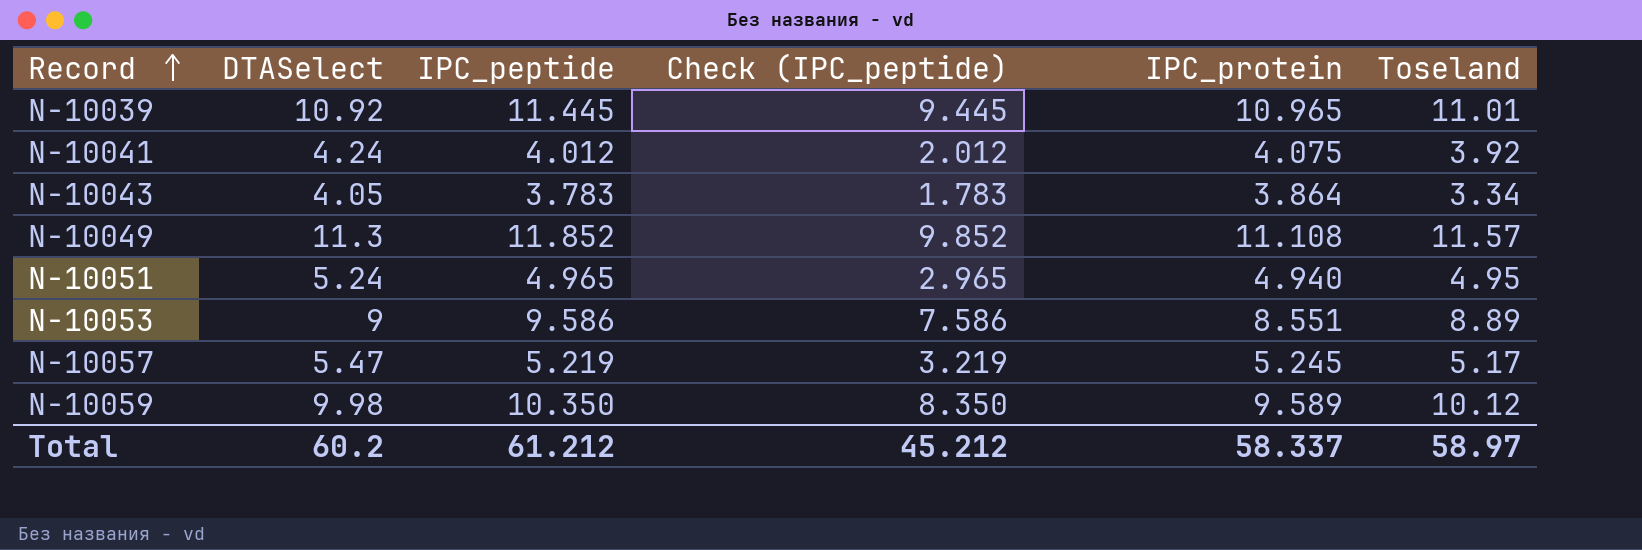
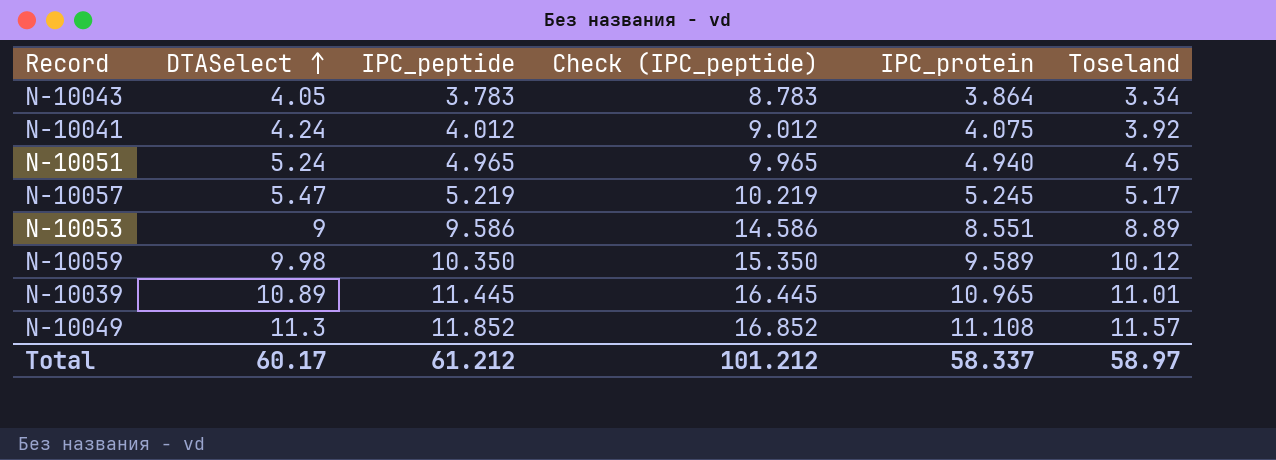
row order: Record ascending -> DTASelect ascending
column Check (IPC_peptide) | formula: [IPC_peptide] - 2 -> [IPC_peptide] + 5
N-10039 | DTASelect: 10.92 -> 10.89
Total | DTASelect: 60.2 -> 60.17
Total | Check (IPC_peptide): 45.212 -> 101.212

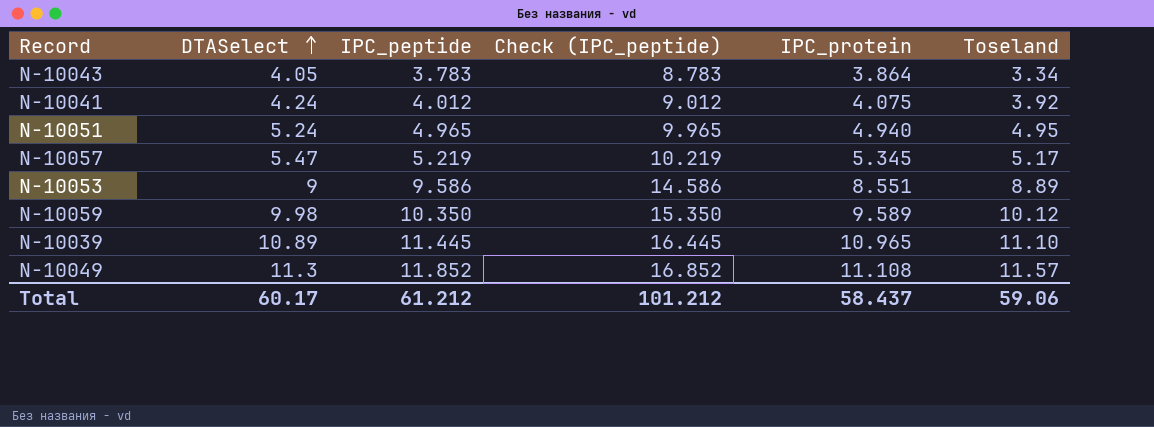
N-10057 | IPC_protein: 5.245 -> 5.345
N-10039 | Toseland: 11.01 -> 11.10
Total | IPC_protein: 58.337 -> 58.437
Total | Toseland: 58.97 -> 59.06

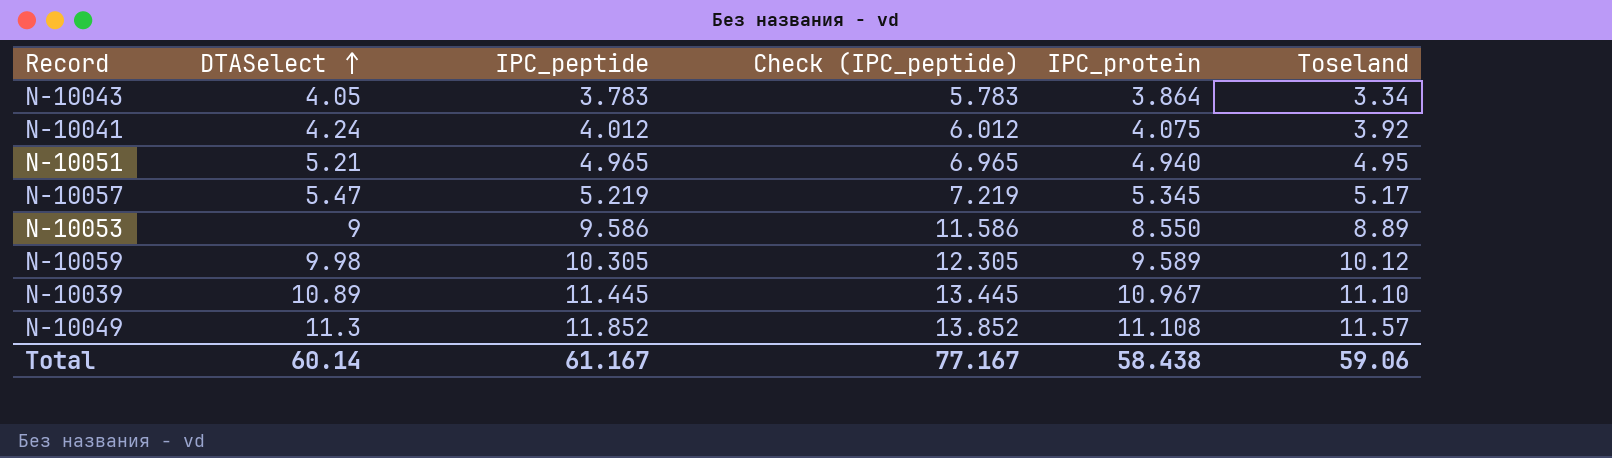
column Check (IPC_peptide) | formula: [IPC_peptide] + 5 -> [IPC_peptide] + 2
N-10051 | DTASelect: 5.24 -> 5.21
N-10053 | IPC_protein: 8.551 -> 8.550
N-10059 | IPC_peptide: 10.350 -> 10.305
N-10039 | IPC_protein: 10.965 -> 10.967
Total | DTASelect: 60.17 -> 60.14
Total | IPC_peptide: 61.212 -> 61.167
Total | Check (IPC_peptide): 101.212 -> 77.167
Total | IPC_protein: 58.437 -> 58.438

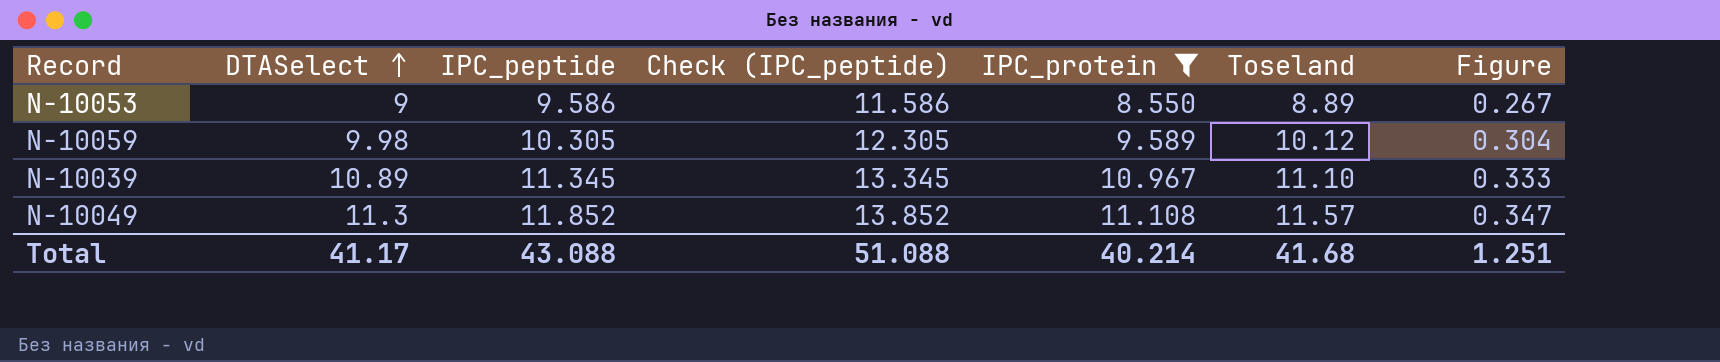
filter: none -> IPC_protein >= 8.550
column Figure | formula: none -> [Toseland] * 0.03
N-10039 | IPC_peptide: 11.445 -> 11.345
N-10039 | Check (IPC_peptide): 13.445 -> 13.345
Total | DTASelect: 60.14 -> 41.17
Total | IPC_peptide: 61.167 -> 43.088
Total | Check (IPC_peptide): 77.167 -> 51.088
Total | IPC_protein: 58.438 -> 40.214
Total | Toseland: 59.06 -> 41.68

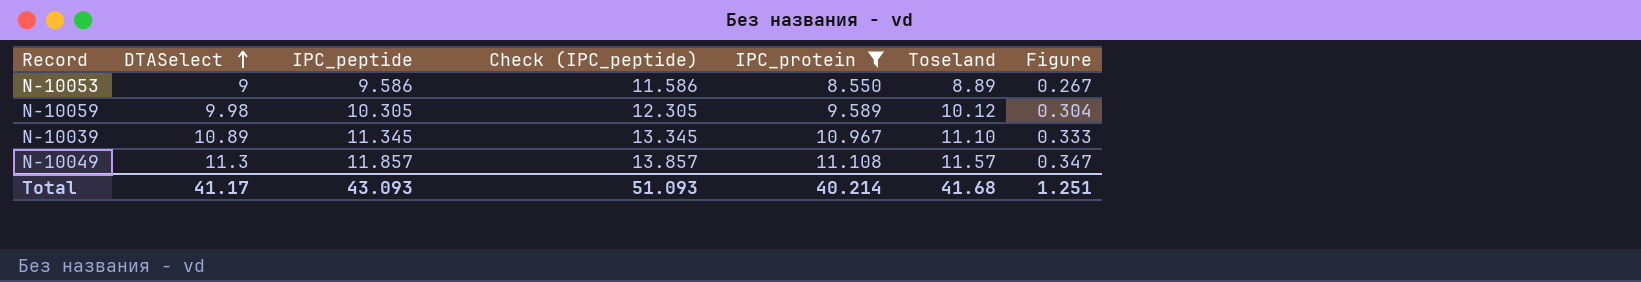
N-10049 | IPC_peptide: 11.852 -> 11.857
N-10049 | Check (IPC_peptide): 13.852 -> 13.857
Total | IPC_peptide: 43.088 -> 43.093
Total | Check (IPC_peptide): 51.088 -> 51.093

